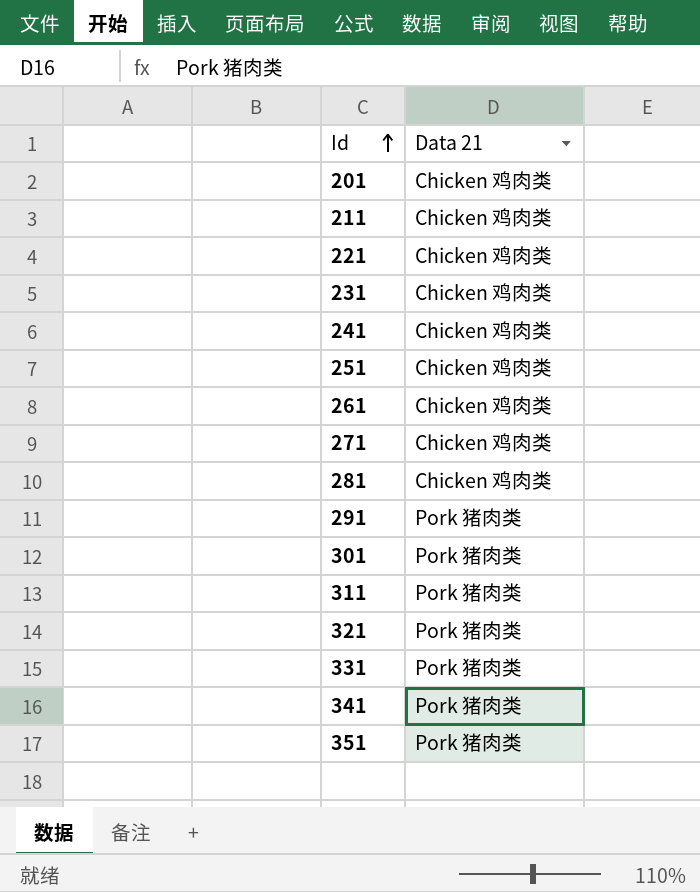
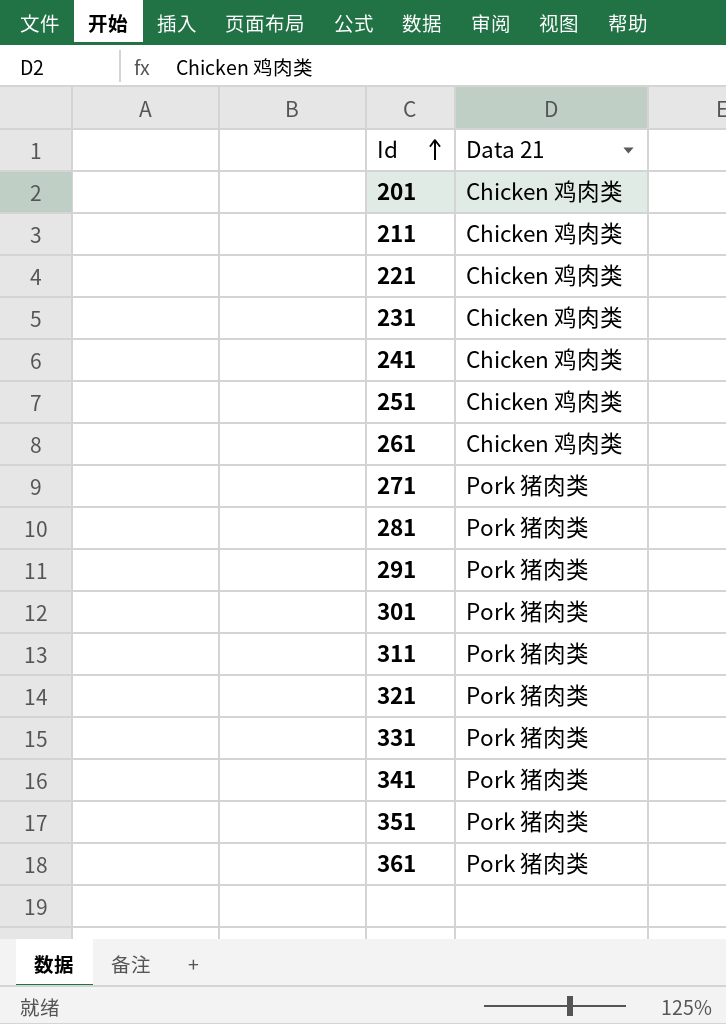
271 | Data 21: Chicken 鸡⾁类 -> Pork 猪⾁类
281 | Data 21: Chicken 鸡⾁类 -> Pork 猪⾁类
row 361: none -> Pork 猪⾁类

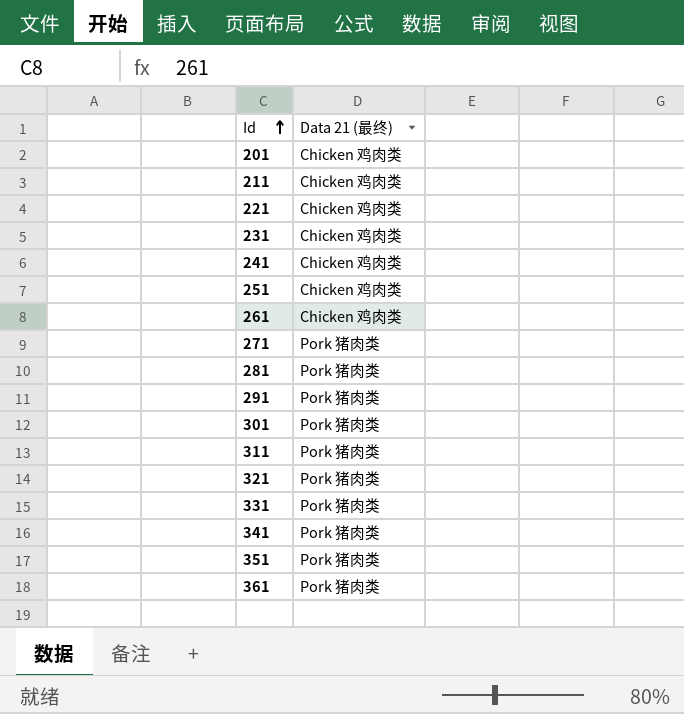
column name: Data 21 -> Data 21 (最终)

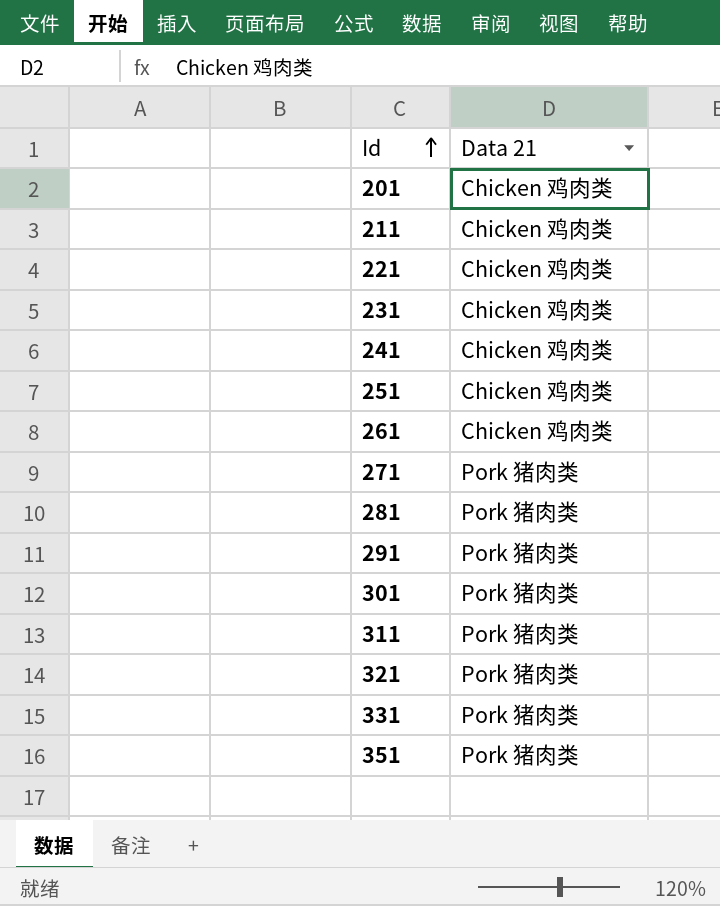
column name: Data 21 (最终) -> Data 21
row 341: Pork 猪⾁类 -> none
row 361: Pork 猪⾁类 -> none

